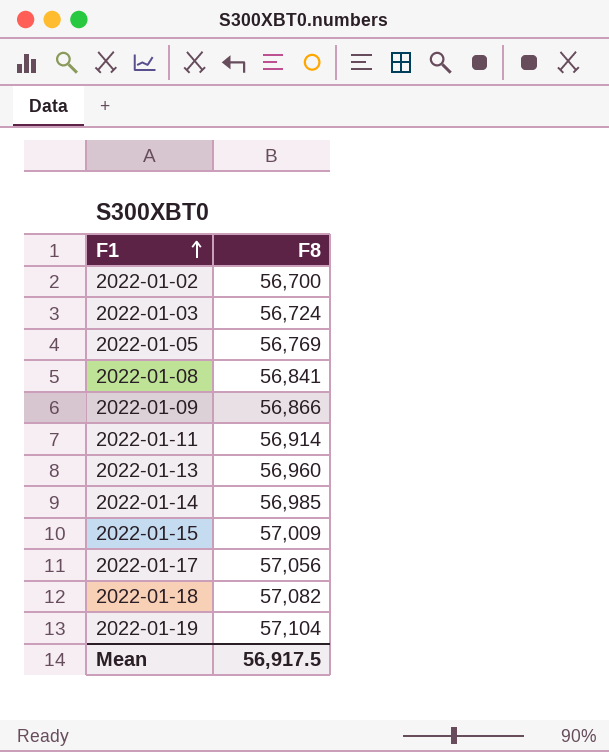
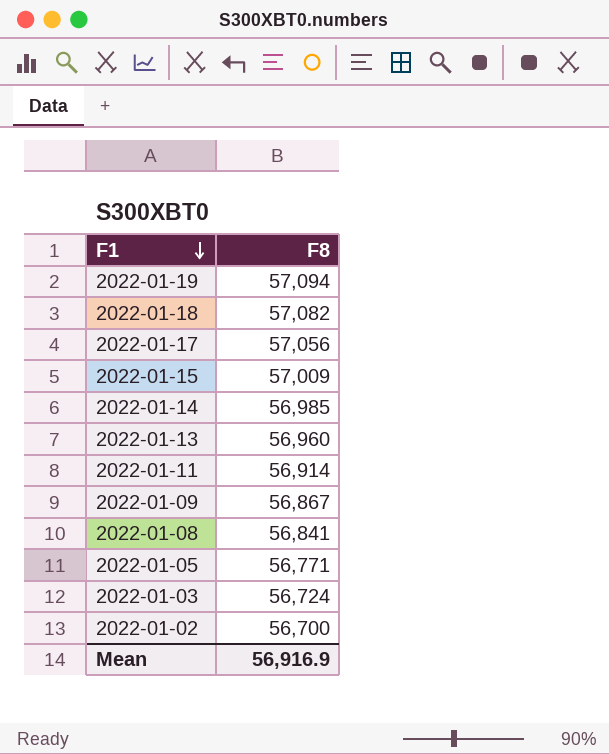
row order: F1 ascending -> F1 descending
2022-01-19 | F8: 57,104 -> 57,094
2022-01-09 | F8: 56,866 -> 56,867
2022-01-05 | F8: 56,769 -> 56,771
Mean | F8: 56,917.5 -> 56,916.9

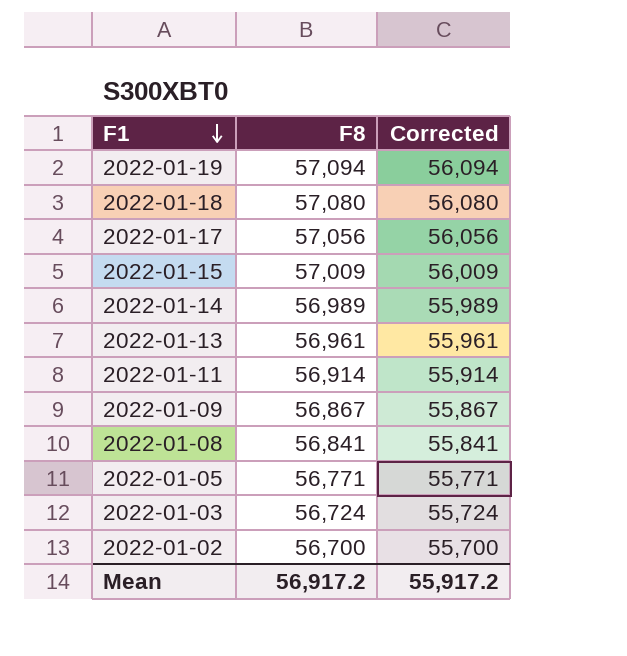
column Corrected | formula: none -> [F8] - 1000
2022-01-18 | F8: 57,082 -> 57,080
2022-01-14 | F8: 56,985 -> 56,989
2022-01-13 | F8: 56,960 -> 56,961
Mean | F8: 56,916.9 -> 56,917.2

